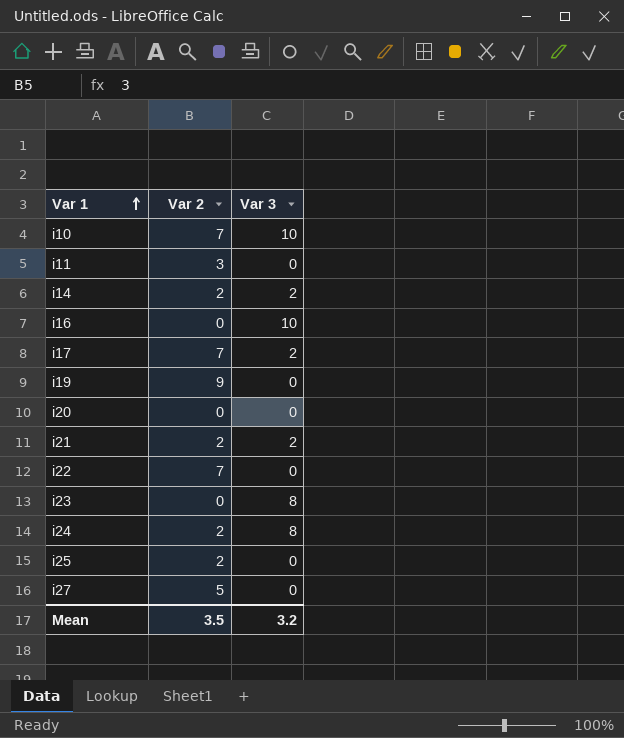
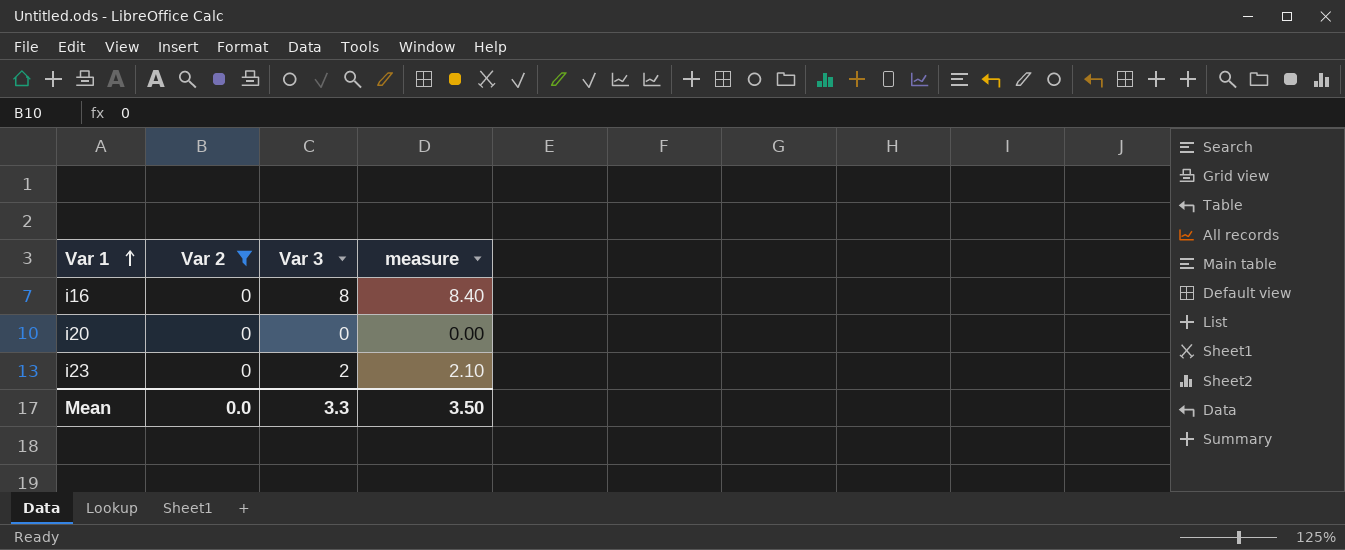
filter: none -> Var 2 = 0
column measure | formula: none -> [Var 3] * 1.05
i16 | Var 3: 10 -> 8
i23 | Var 3: 8 -> 2
Mean | Var 2: 3.5 -> 0.0
Mean | Var 3: 3.2 -> 3.3

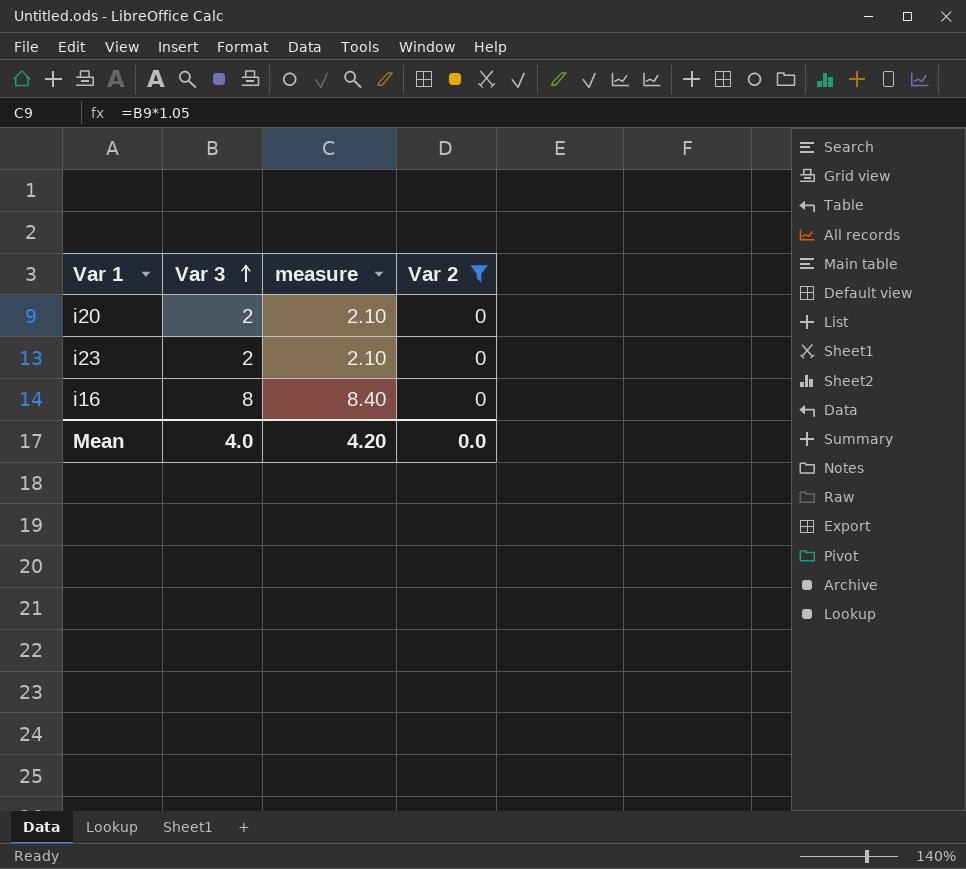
row order: Var 1 ascending -> Var 3 ascending
column Var 2 | position: 2 -> 4
i20 | Var 3: 0 -> 2
i20 | measure: 0.00 -> 2.10
Mean | Var 3: 3.3 -> 4.0
Mean | measure: 3.50 -> 4.20

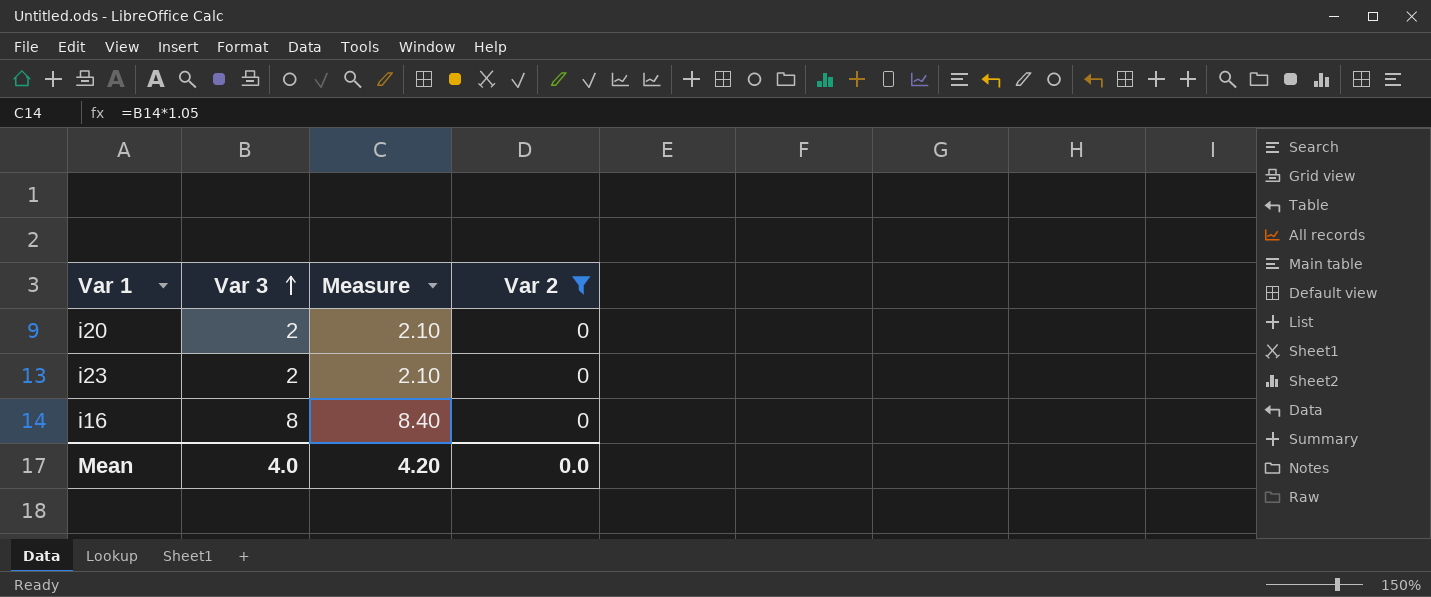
column name: measure -> Measure

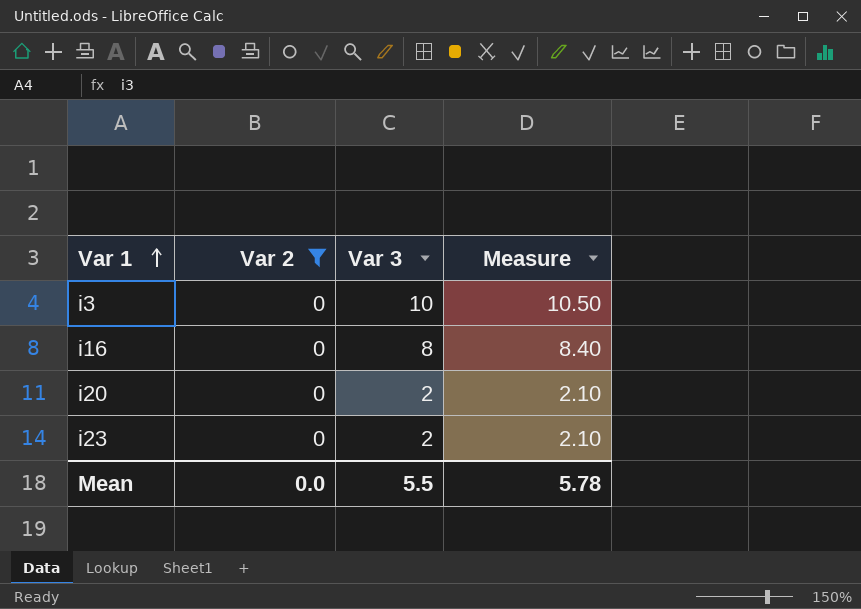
row order: Var 3 ascending -> Var 1 ascending
column Var 2 | position: 4 -> 2
row i3: none -> 0 | 10 | 10.50
Mean | Var 3: 4.0 -> 5.5
Mean | Measure: 4.20 -> 5.78

